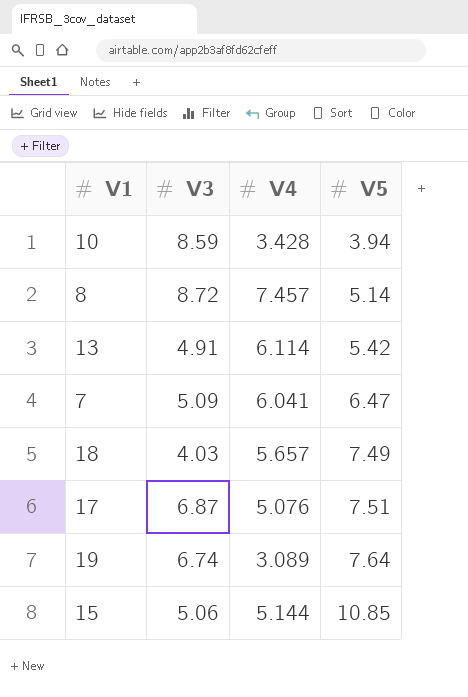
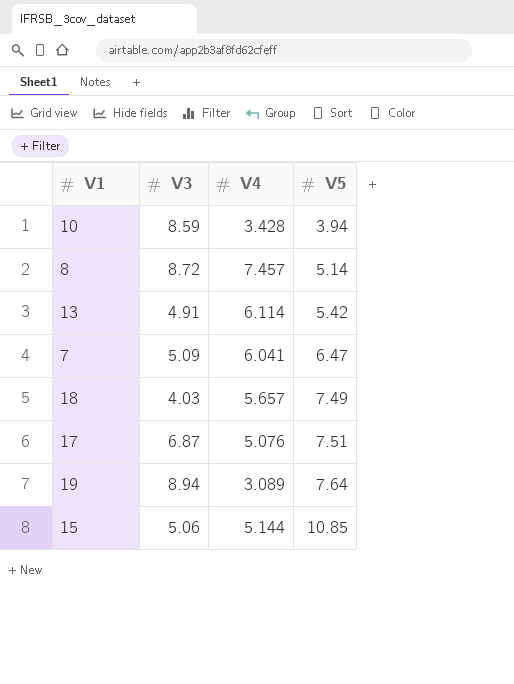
19 | V3: 6.74 -> 8.94

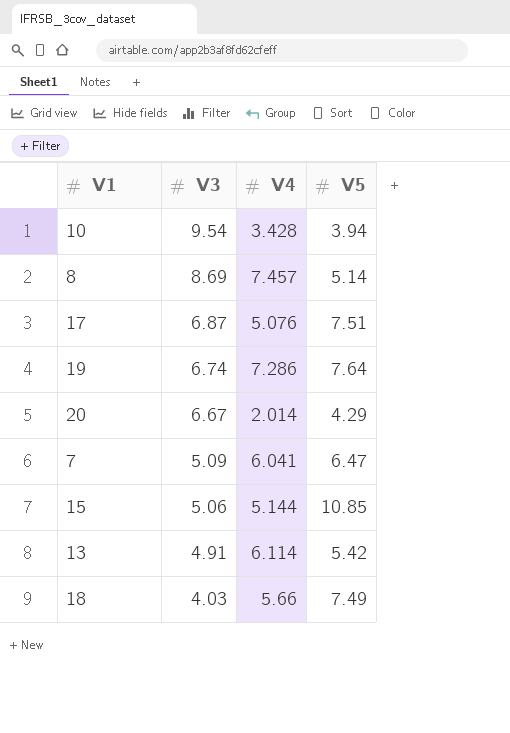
row order: V5 ascending -> V3 descending
10 | V3: 8.59 -> 9.54
8 | V3: 8.72 -> 8.69
19 | V3: 8.94 -> 6.74
19 | V4: 3.089 -> 7.286
row 20: none -> 6.67 | 2.014 | 4.29
18 | V4: 5.657 -> 5.66

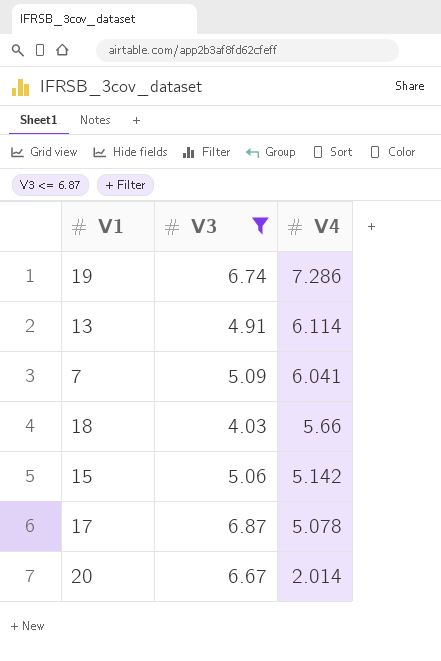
filter: none -> V3 <= 6.87
row order: V3 descending -> V4 descending
column V5 | position: 4 -> none
15 | V4: 5.144 -> 5.142
17 | V4: 5.076 -> 5.078

